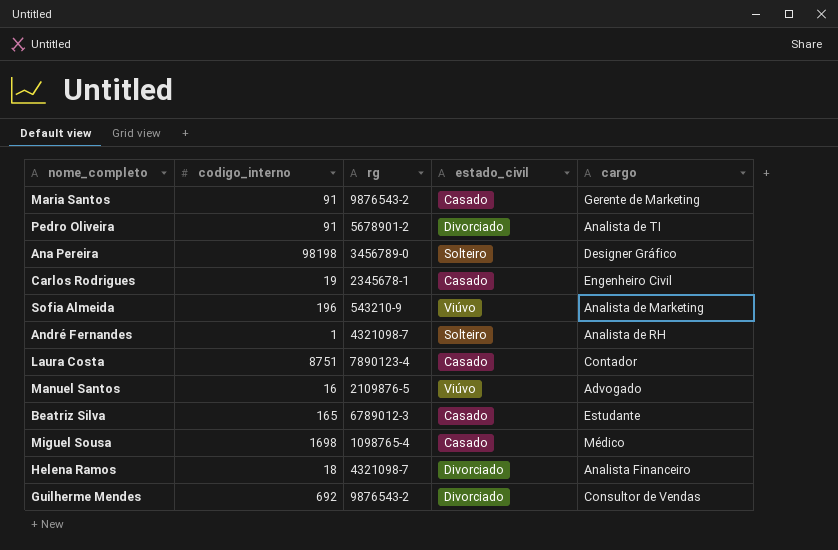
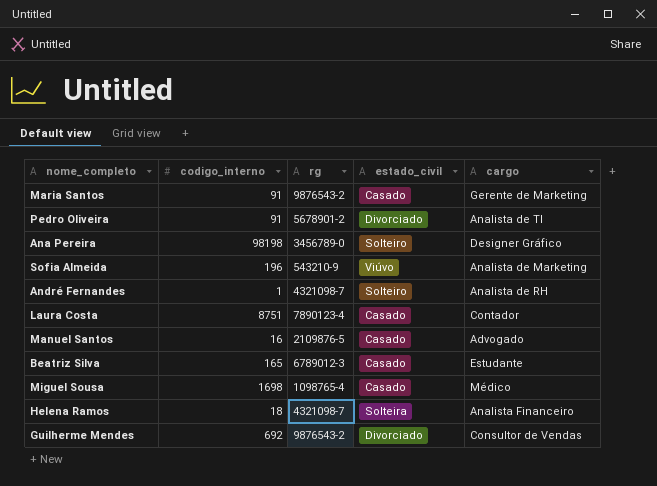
row Carlos Rodrigues: 19 | 2345678-1 | Casado | Engenheiro Civil -> none
Manuel Santos | estado_civil: Viúvo -> Casado
Helena Ramos | estado_civil: Divorciado -> Solteira

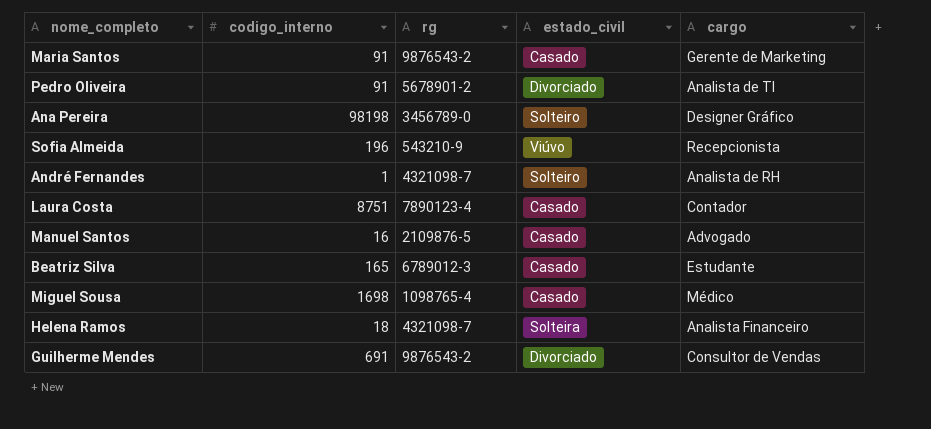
Sofia Almeida | cargo: Analista de Marketing -> Recepcionista
Guilherme Mendes | codigo_interno: 692 -> 691

